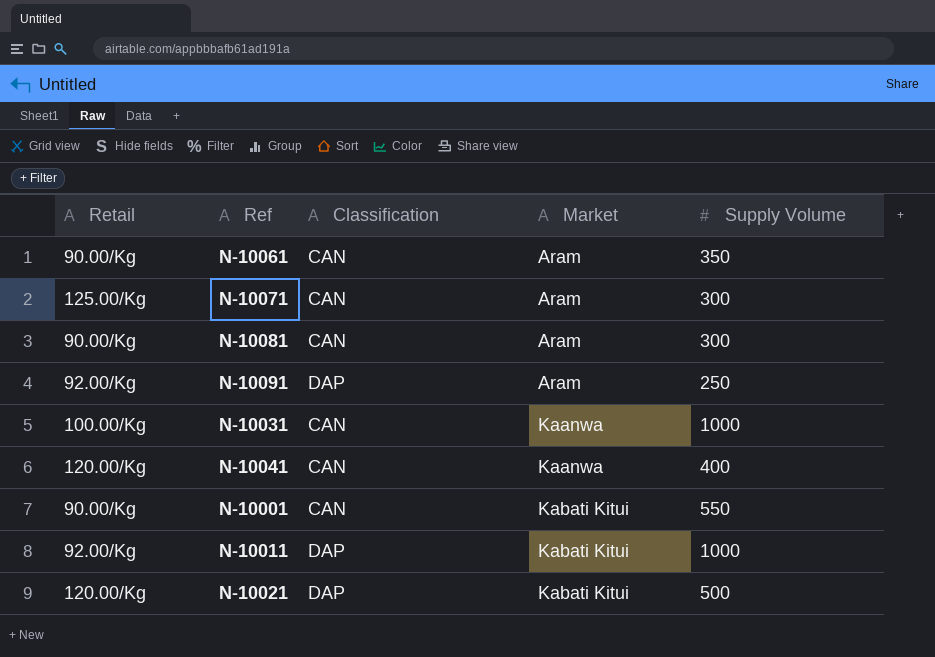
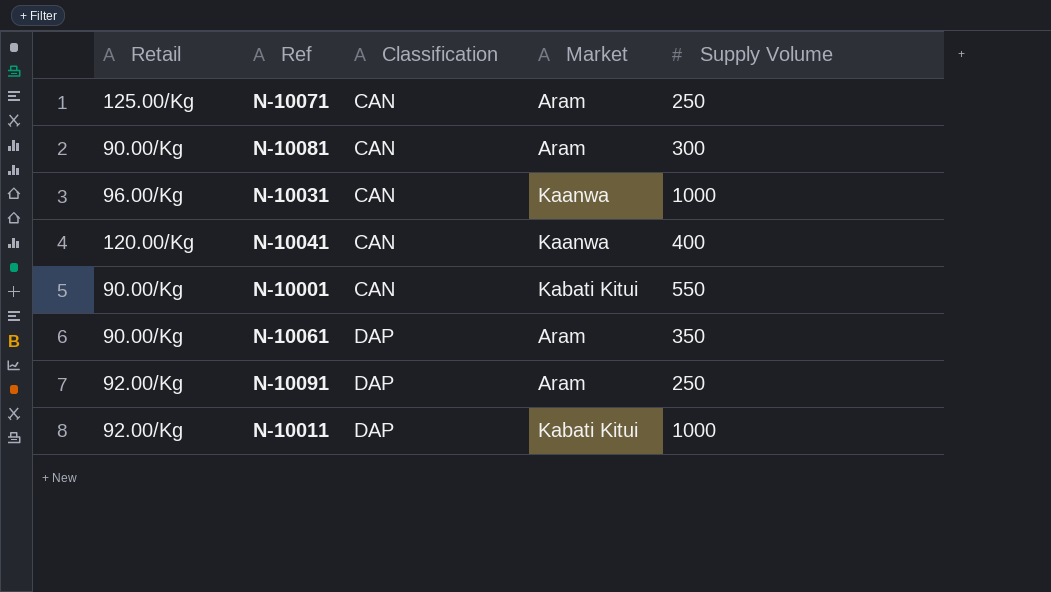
row order: Market ascending -> Classification ascending
row N-10021: 120.00/Kg | DAP | Kabati Kitui | 500 -> none
N-10071 | Supply Volume: 300 -> 250
N-10031 | Retail: 100.00/Kg -> 96.00/Kg
N-10061 | Classification: CAN -> DAP

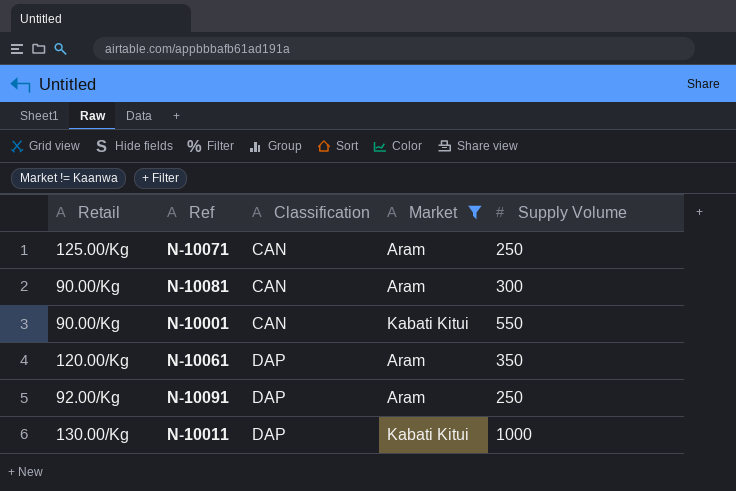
filter: none -> Market != Kaanwa
N-10061 | Retail: 90.00/Kg -> 120.00/Kg
N-10011 | Retail: 92.00/Kg -> 130.00/Kg

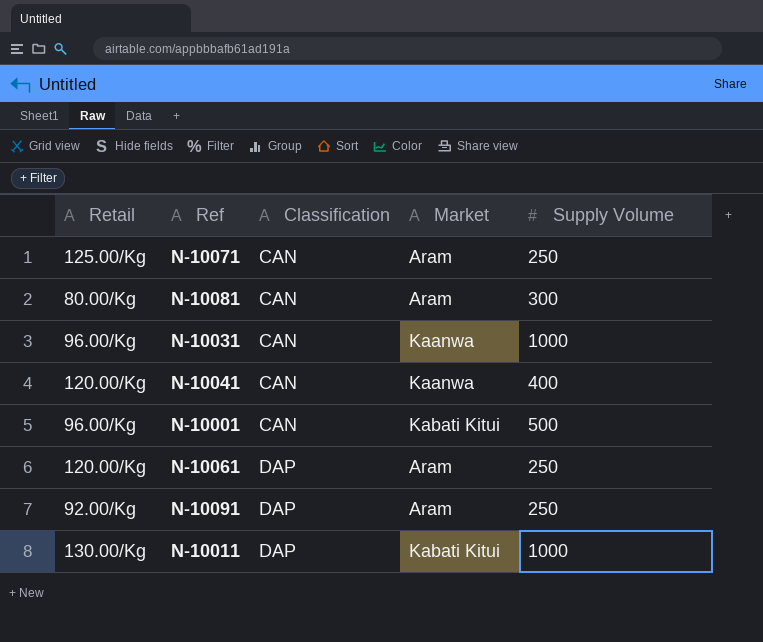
filter: Market != Kaanwa -> none
N-10081 | Retail: 90.00/Kg -> 80.00/Kg
N-10001 | Retail: 90.00/Kg -> 96.00/Kg
N-10001 | Supply Volume: 550 -> 500
N-10061 | Supply Volume: 350 -> 250

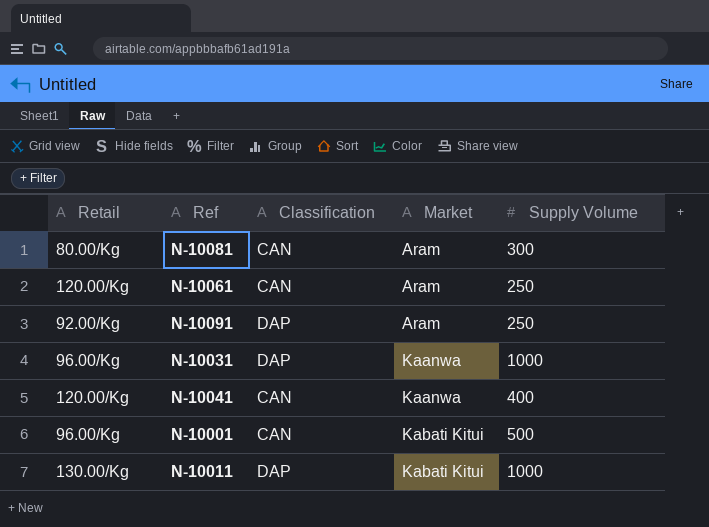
row order: Classification ascending -> Market ascending
row N-10071: 125.00/Kg | CAN | Aram | 250 -> none
N-10061 | Classification: DAP -> CAN
N-10031 | Classification: CAN -> DAP

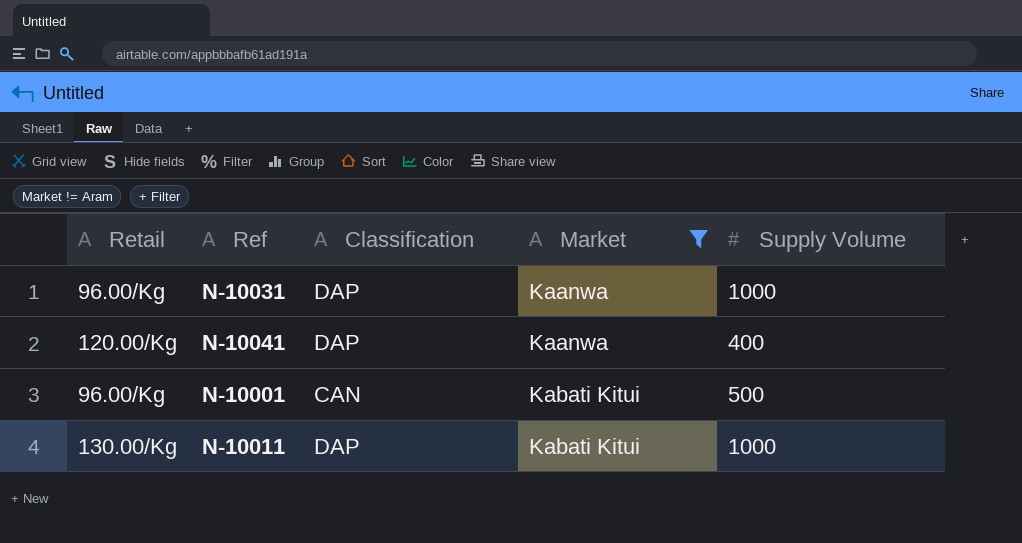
filter: none -> Market != Aram
N-10041 | Classification: CAN -> DAP

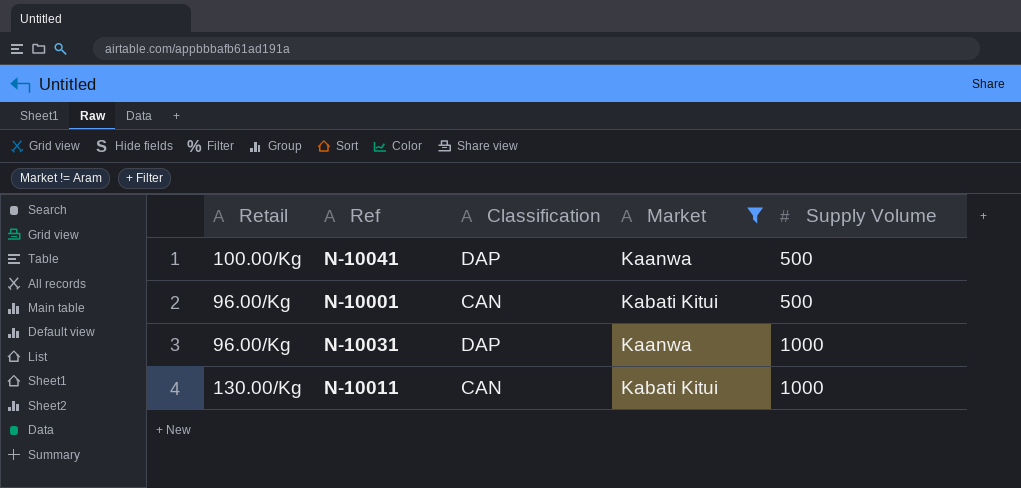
row order: Market ascending -> Supply Volume ascending
N-10041 | Retail: 120.00/Kg -> 100.00/Kg
N-10041 | Supply Volume: 400 -> 500
N-10011 | Classification: DAP -> CAN

